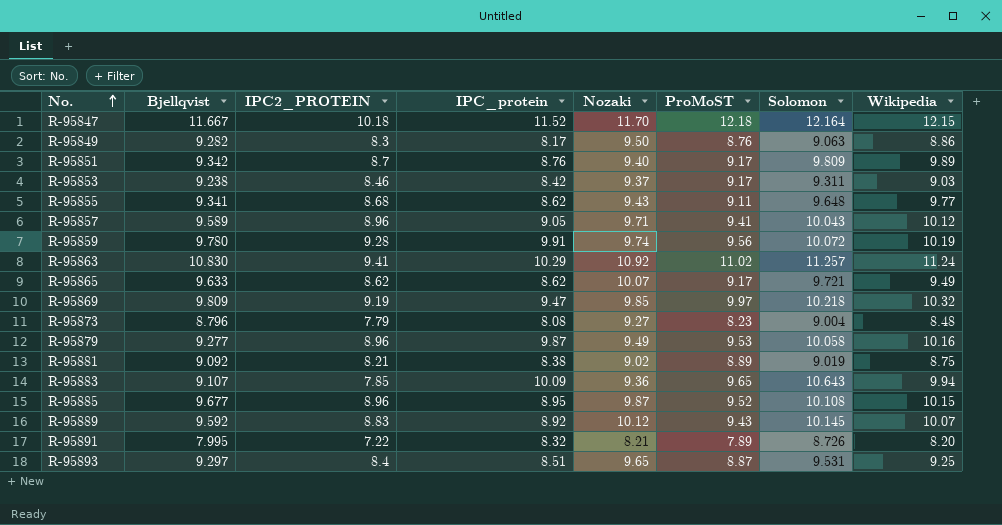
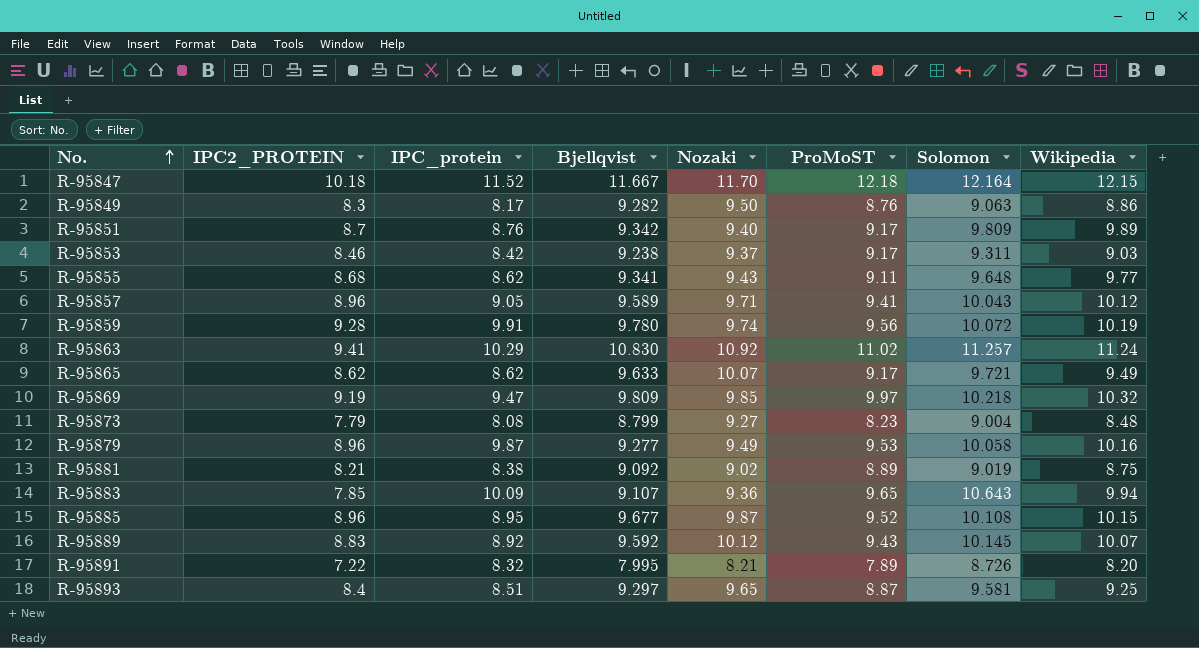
column Bjellqvist | position: 2 -> 4
R-95873 | Bjellqvist: 8.796 -> 8.799
R-95893 | Solomon: 9.531 -> 9.581

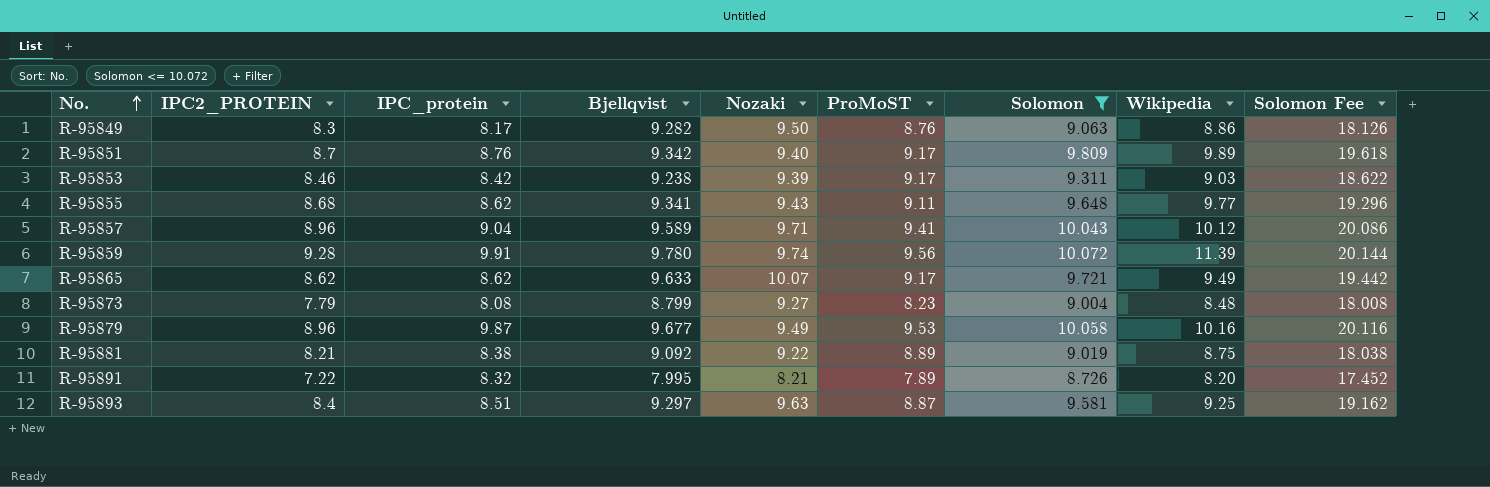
filter: none -> Solomon <= 10.072
column Solomon Fee | formula: none -> [Solomon] * 2
R-95853 | Nozaki: 9.37 -> 9.39
R-95857 | IPC_protein: 9.05 -> 9.04
R-95859 | Wikipedia: 10.19 -> 11.39
R-95879 | Bjellqvist: 9.277 -> 9.677
R-95881 | Nozaki: 9.02 -> 9.22
R-95893 | Nozaki: 9.65 -> 9.63

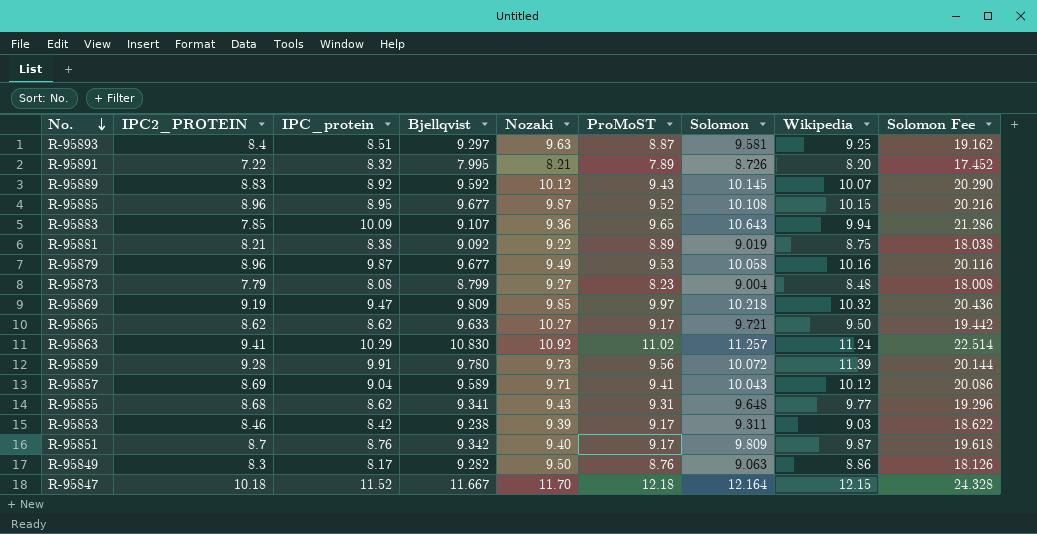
filter: Solomon <= 10.072 -> none
row order: No. ascending -> No. descending
R-95865 | Nozaki: 10.07 -> 10.27
R-95865 | Wikipedia: 9.49 -> 9.50
R-95859 | Nozaki: 9.74 -> 9.73
R-95857 | IPC2_PROTEIN: 8.96 -> 8.69
R-95855 | ProMoST: 9.11 -> 9.31
R-95851 | Wikipedia: 9.89 -> 9.87

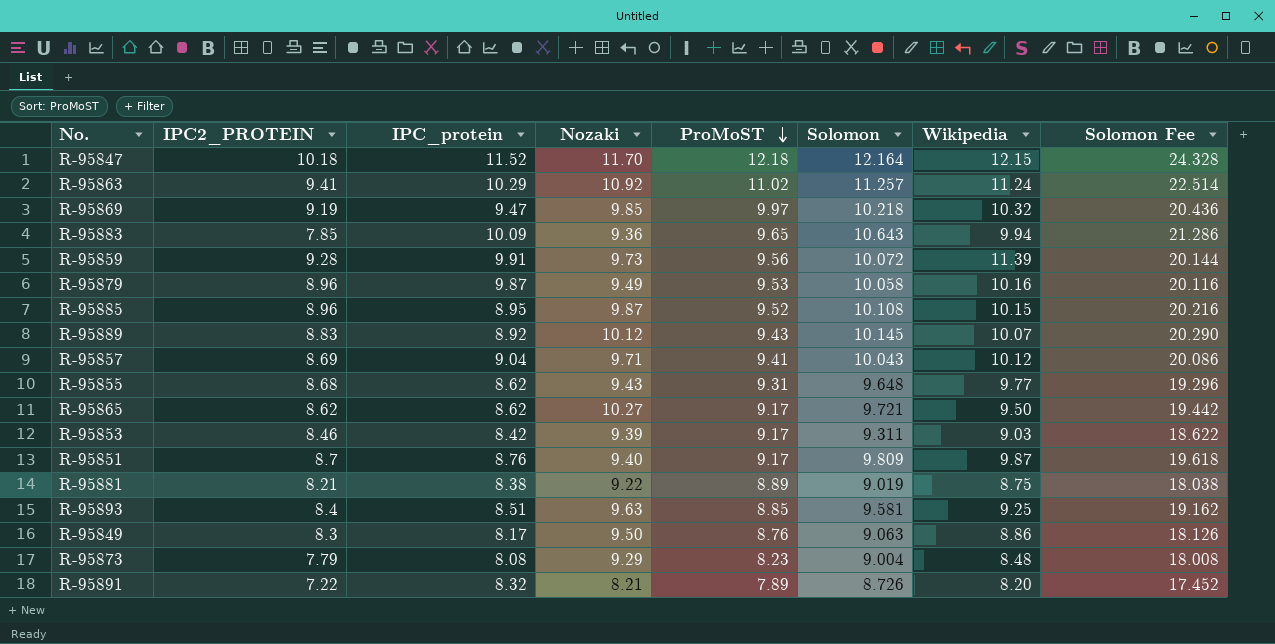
row order: No. descending -> ProMoST descending
column Bjellqvist | position: 4 -> none
R-95893 | ProMoST: 8.87 -> 8.85
R-95873 | Nozaki: 9.27 -> 9.29

